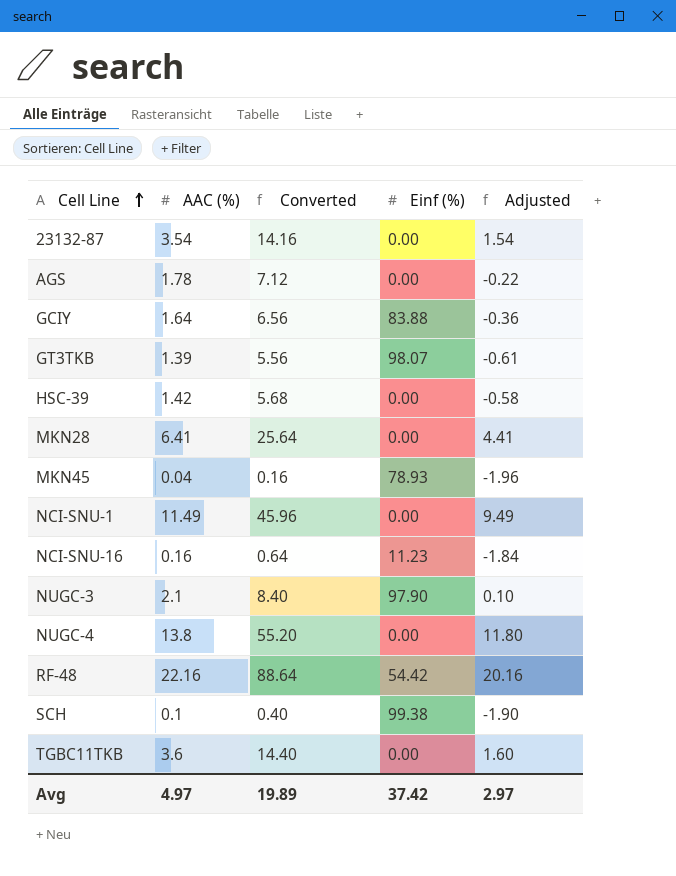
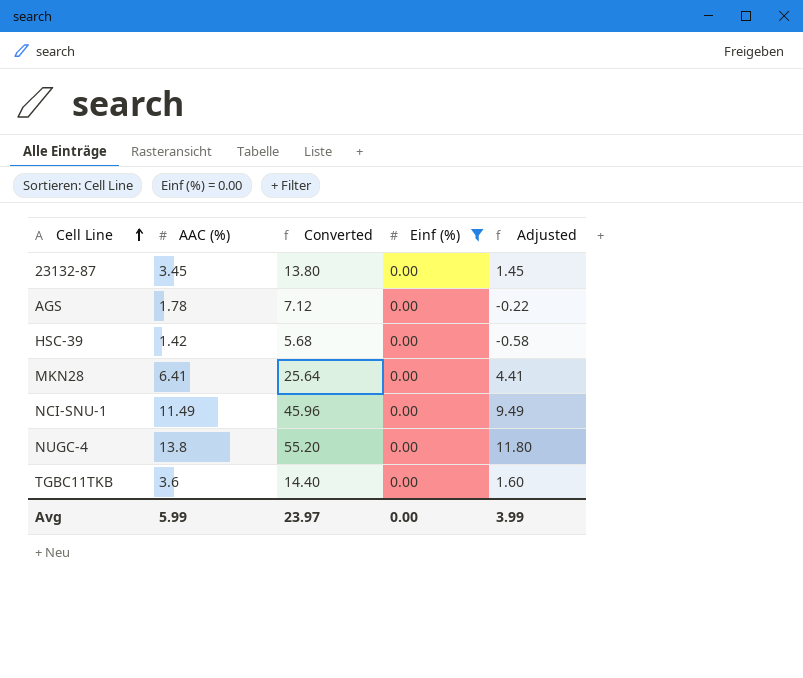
filter: none -> Einf (%) = 0.00
23132-87 | AAC (%): 3.54 -> 3.45
23132-87 | Converted: 14.16 -> 13.80
23132-87 | Adjusted: 1.54 -> 1.45
Avg | AAC (%): 4.97 -> 5.99
Avg | Converted: 19.89 -> 23.97
Avg | Einf (%): 37.42 -> 0.00
Avg | Adjusted: 2.97 -> 3.99

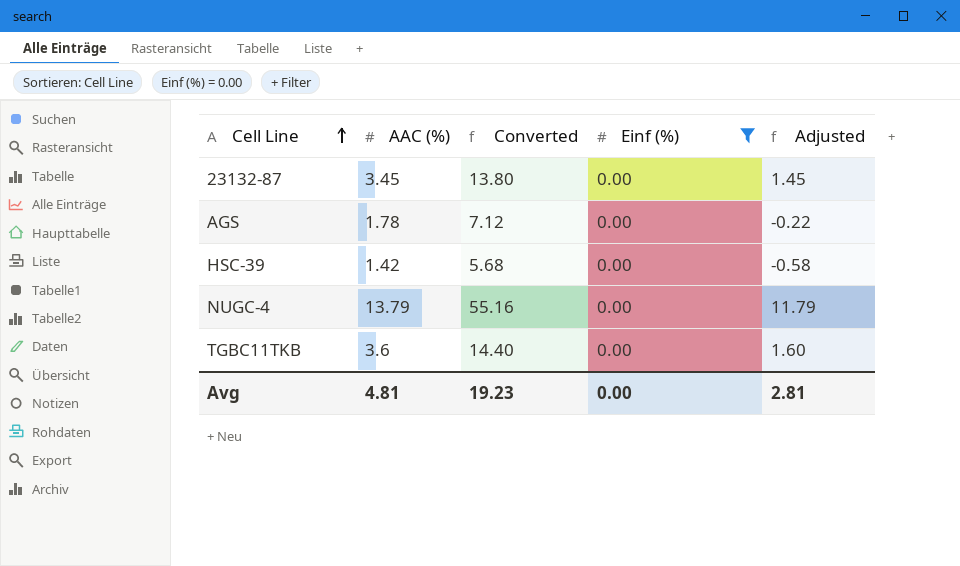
row MKN28: 6.41 | 25.64 | 0.00 | 4.41 -> none
row NCI-SNU-1: 11.49 | 45.96 | 0.00 | 9.49 -> none
NUGC-4 | AAC (%): 13.8 -> 13.79
NUGC-4 | Converted: 55.20 -> 55.16
NUGC-4 | Adjusted: 11.80 -> 11.79
Avg | AAC (%): 5.99 -> 4.81
Avg | Converted: 23.97 -> 19.23
Avg | Adjusted: 3.99 -> 2.81

